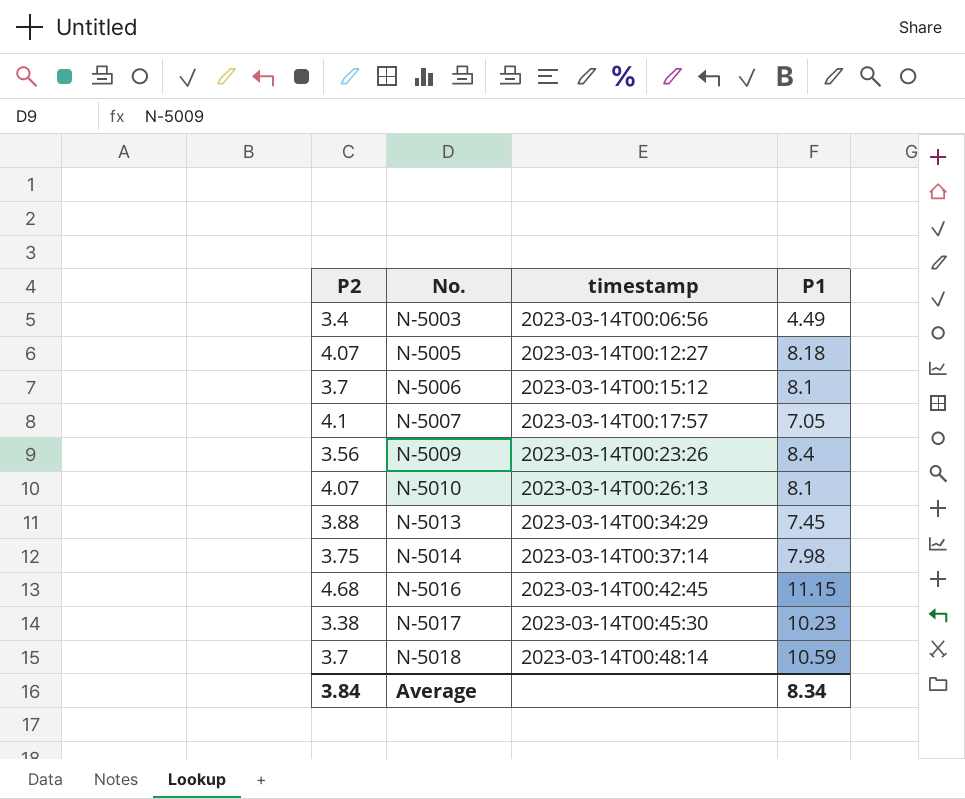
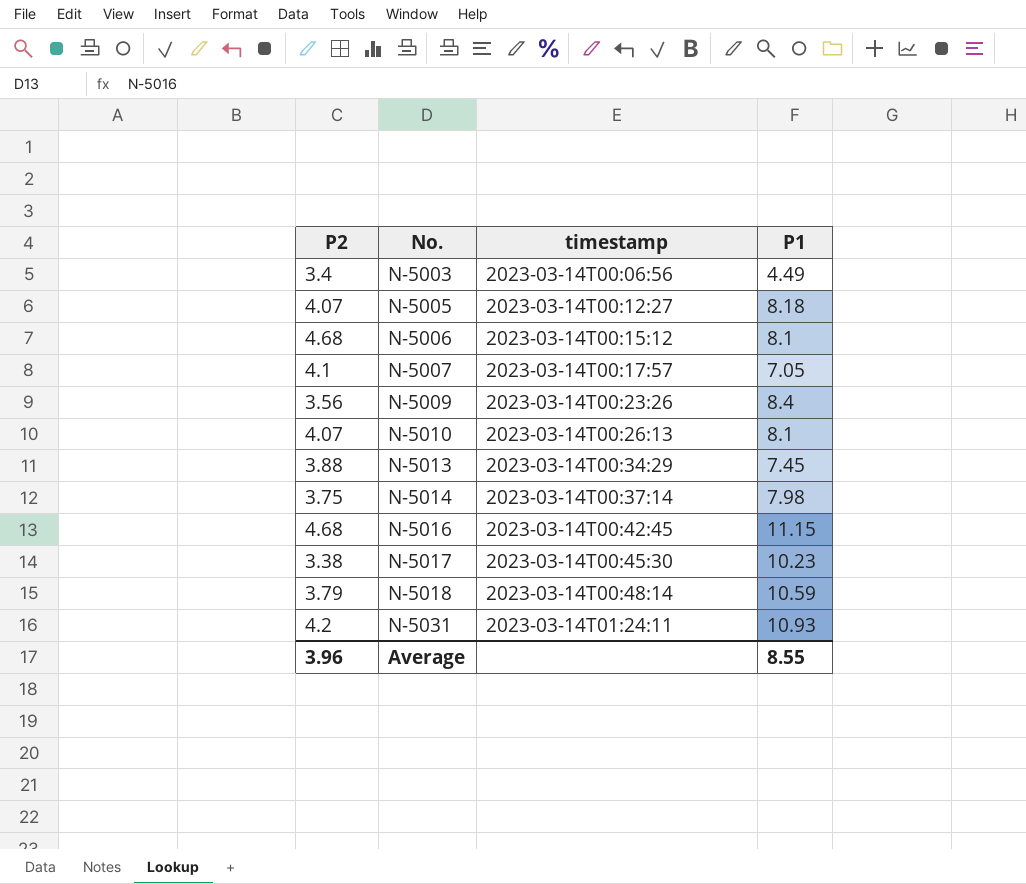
N-5006 | P2: 3.7 -> 4.68
N-5018 | P2: 3.7 -> 3.79
row N-5031: none -> 4.2 | 2023-03-14T01:24:11 | 10.93
Average | P2: 3.84 -> 3.96
Average | P1: 8.34 -> 8.55

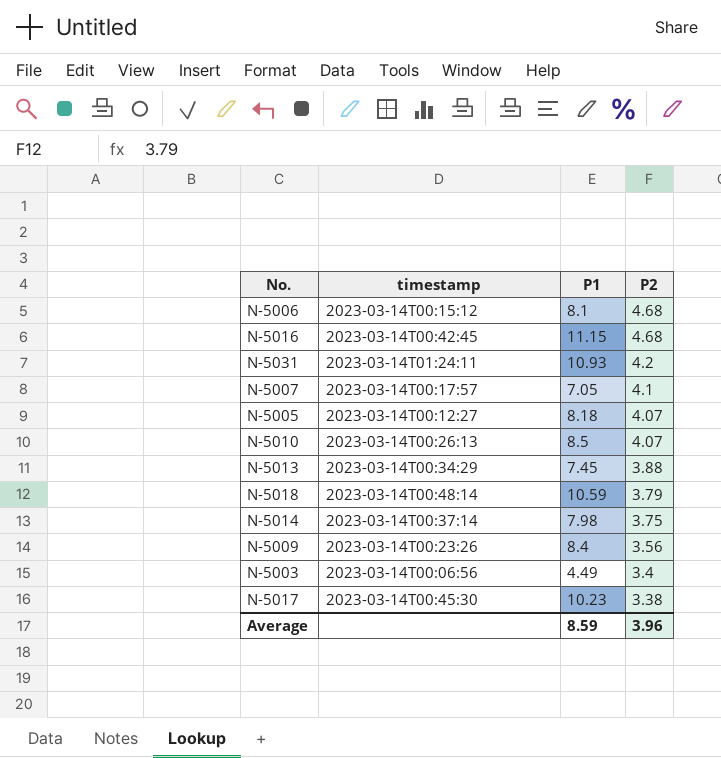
row order: No. ascending -> P2 descending
column P2 | position: 1 -> 4
N-5010 | P1: 8.1 -> 8.5
Average | P1: 8.55 -> 8.59

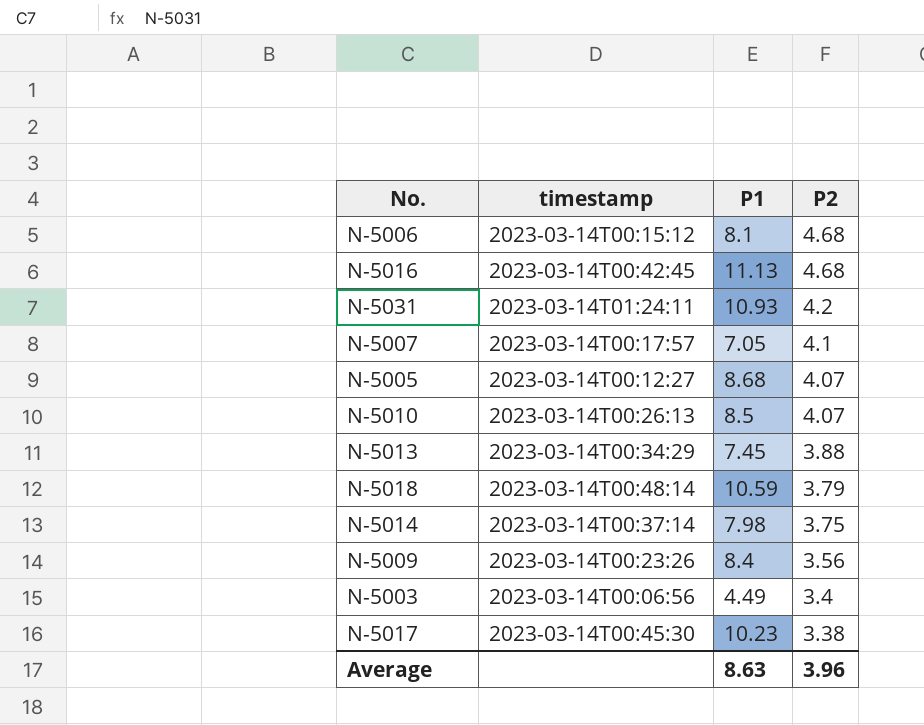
N-5016 | P1: 11.15 -> 11.13
N-5005 | P1: 8.18 -> 8.68
Average | P1: 8.59 -> 8.63

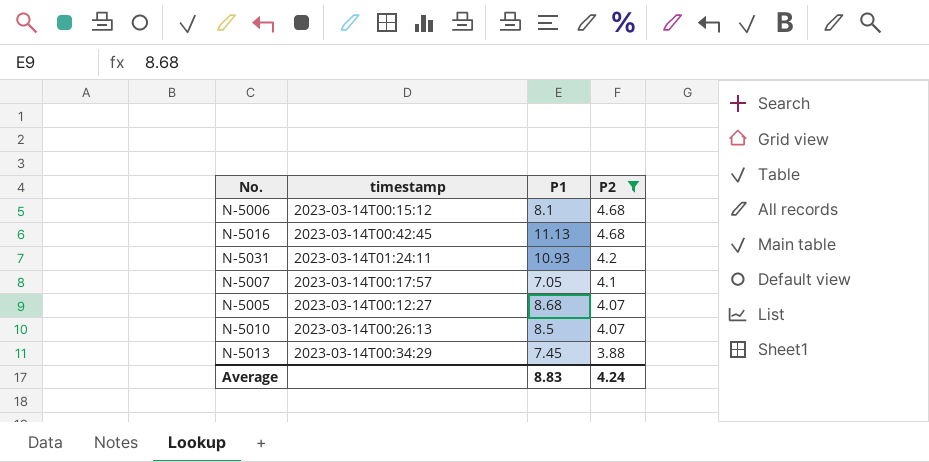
filter: none -> P2 >= 3.88
Average | P1: 8.63 -> 8.83
Average | P2: 3.96 -> 4.24

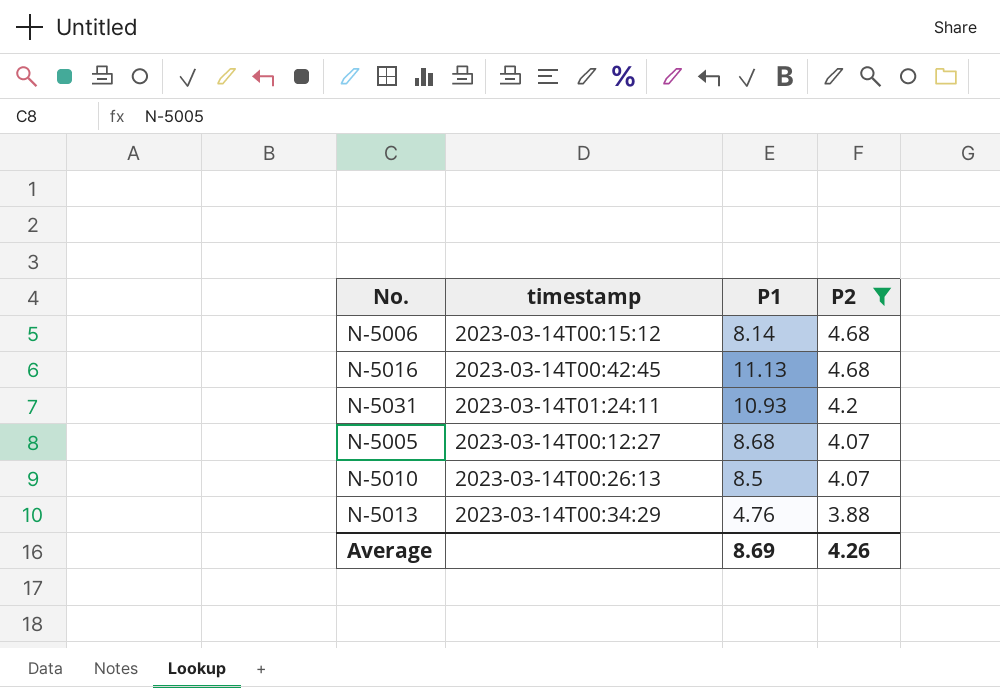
row N-5007: 2023-03-14T00:17:57 | 7.05 | 4.1 -> none
N-5006 | P1: 8.1 -> 8.14
N-5013 | P1: 7.45 -> 4.76
Average | P1: 8.83 -> 8.69
Average | P2: 4.24 -> 4.26

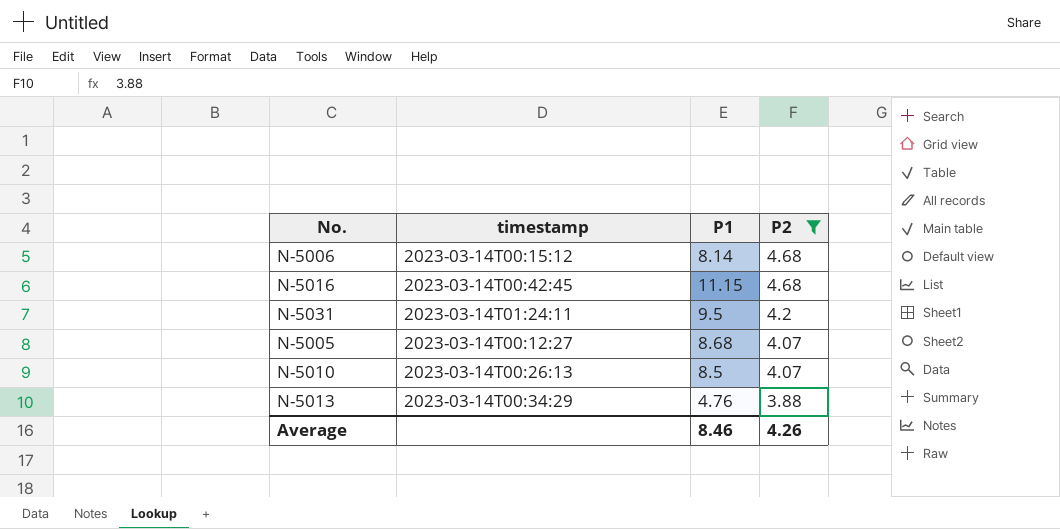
N-5016 | P1: 11.13 -> 11.15
N-5031 | P1: 10.93 -> 9.5
Average | P1: 8.69 -> 8.46

